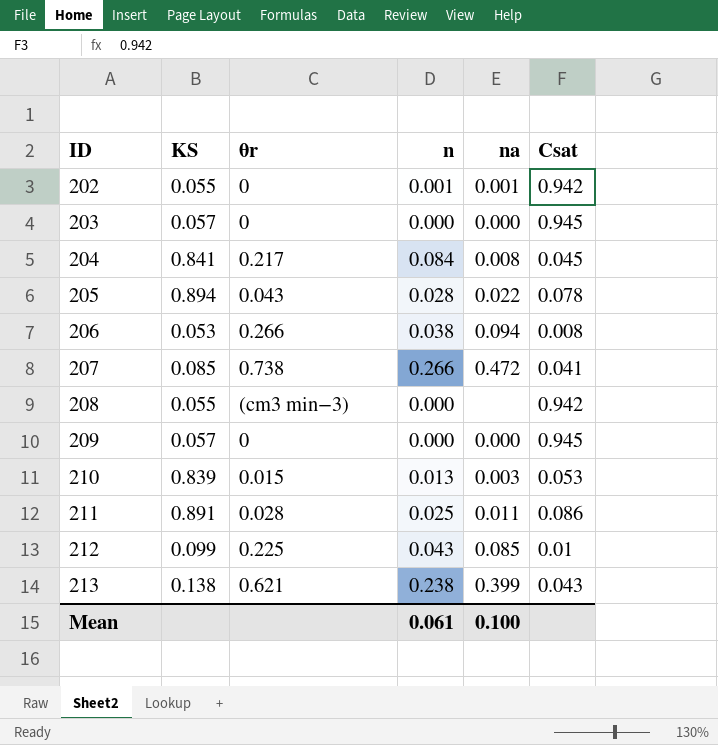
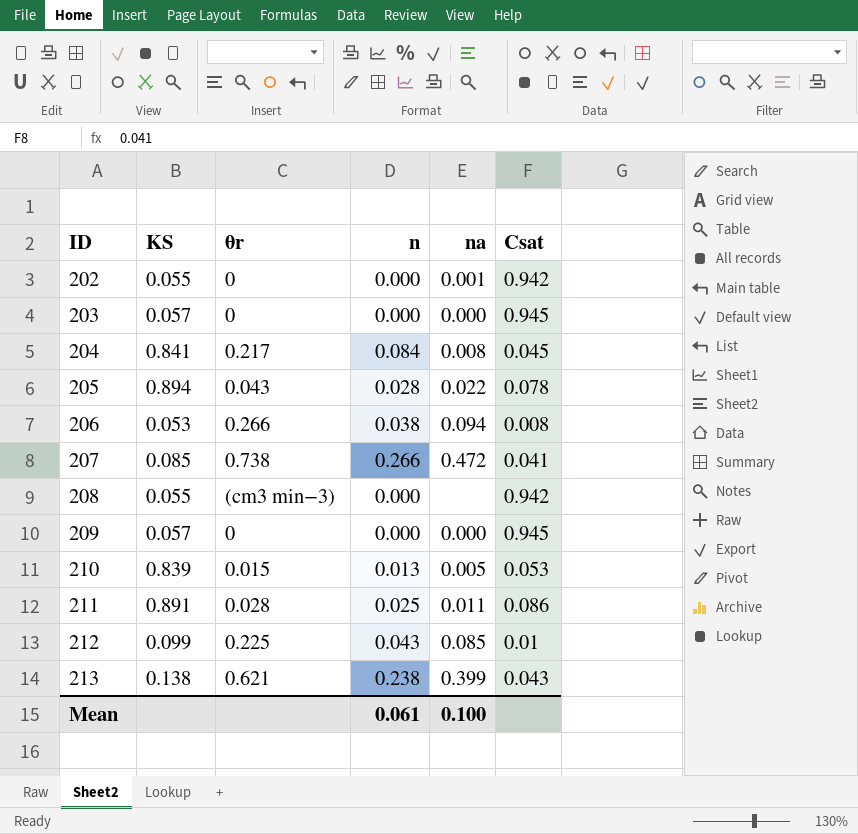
202 | n: 0.001 -> 0.000
210 | na: 0.003 -> 0.005

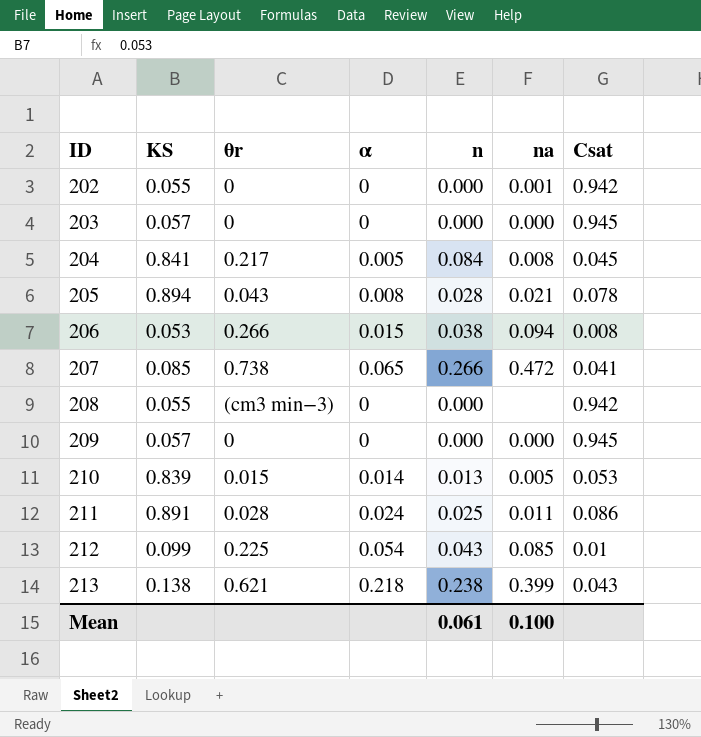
column α | position: none -> 4
205 | na: 0.022 -> 0.021

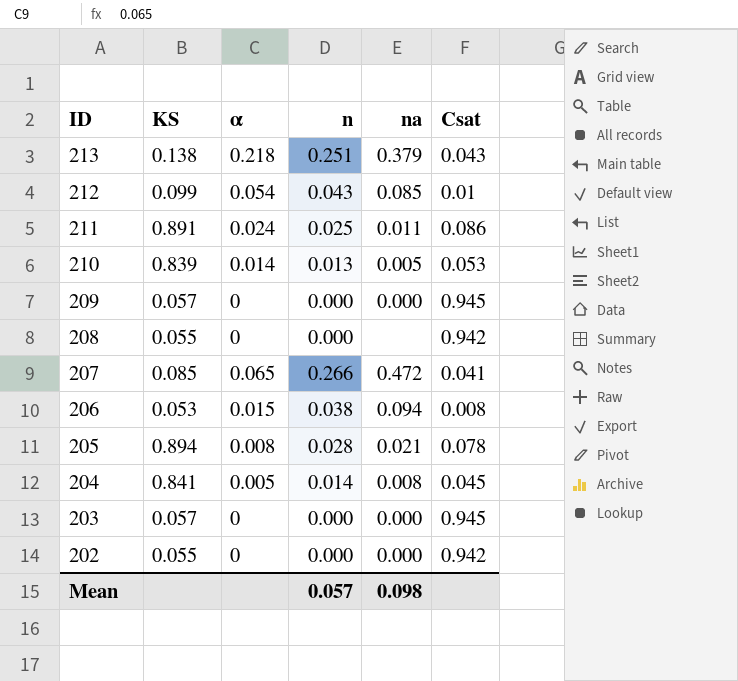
row order: ID ascending -> ID descending
column θr | position: 3 -> none
213 | n: 0.238 -> 0.251
213 | na: 0.399 -> 0.379
204 | n: 0.084 -> 0.014
202 | na: 0.001 -> 0.000
Mean | n: 0.061 -> 0.057
Mean | na: 0.100 -> 0.098

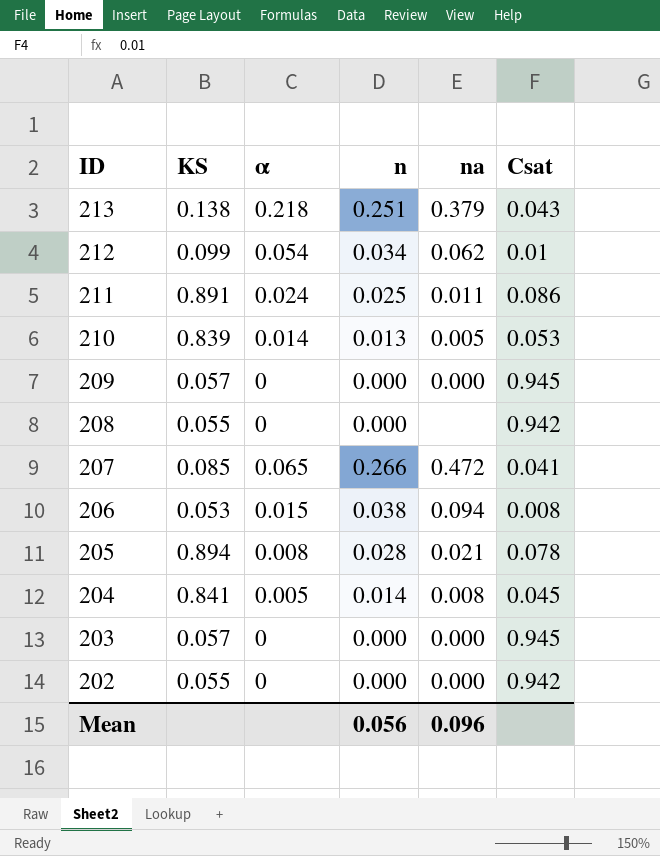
212 | n: 0.043 -> 0.034
212 | na: 0.085 -> 0.062
Mean | n: 0.057 -> 0.056
Mean | na: 0.098 -> 0.096

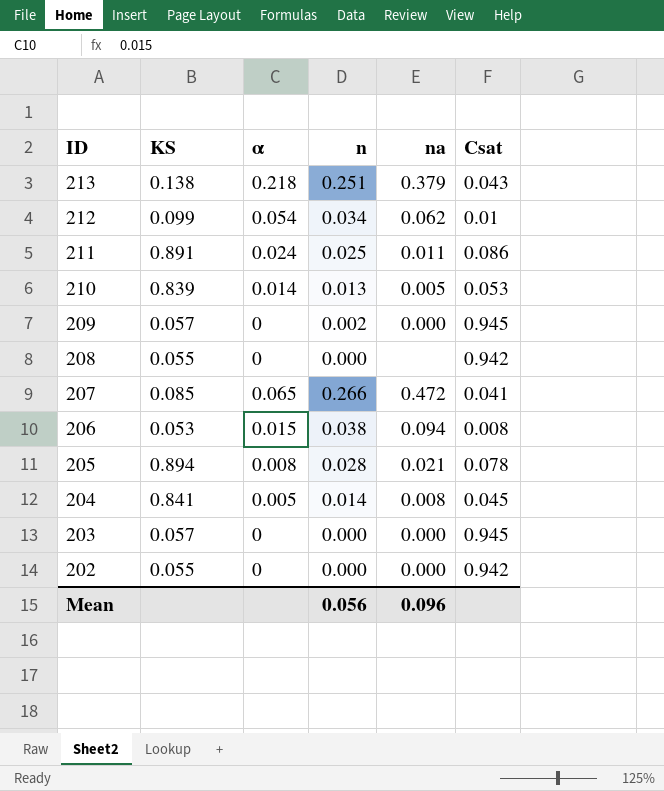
209 | n: 0.000 -> 0.002

